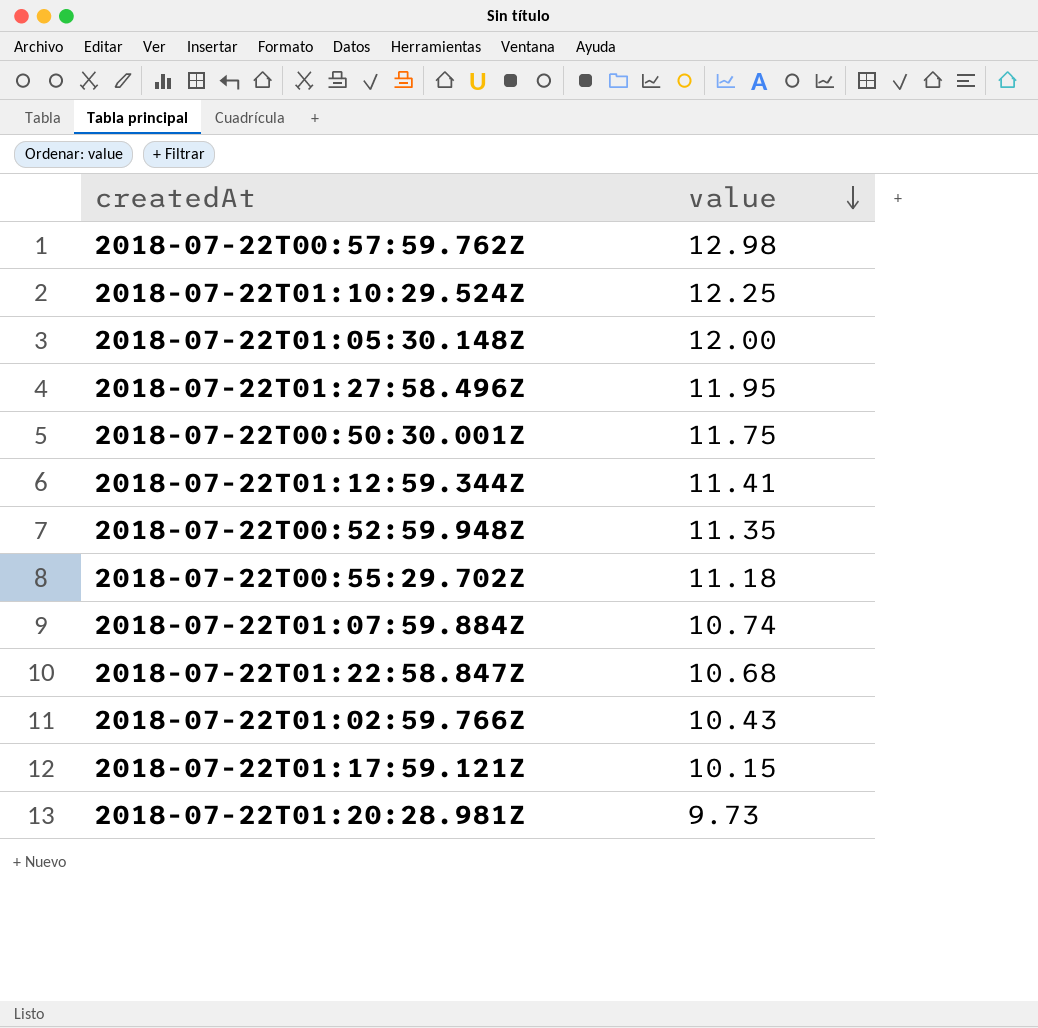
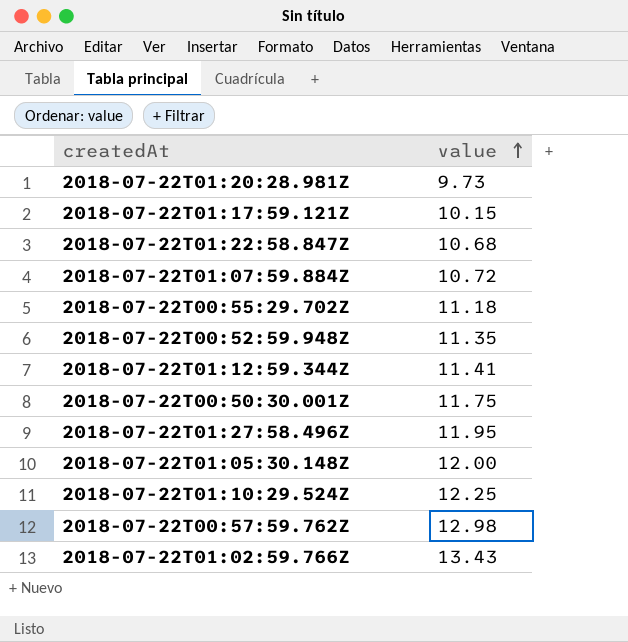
row order: value descending -> value ascending
2018-07-22T01:07:59.884Z | value: 10.74 -> 10.72
2018-07-22T01:02:59.766Z | value: 10.43 -> 13.43

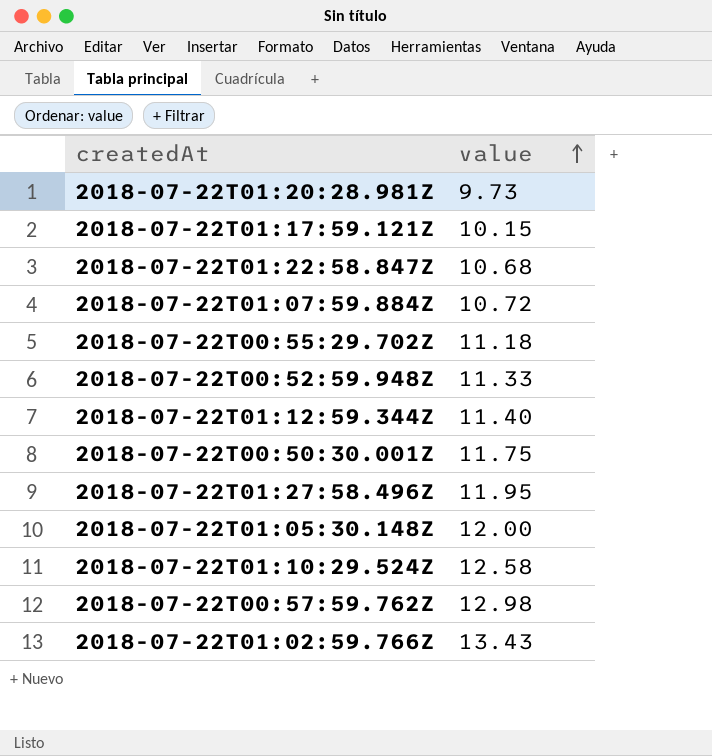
2018-07-22T00:52:59.948Z | value: 11.35 -> 11.33
2018-07-22T01:12:59.344Z | value: 11.41 -> 11.40
2018-07-22T01:10:29.524Z | value: 12.25 -> 12.58

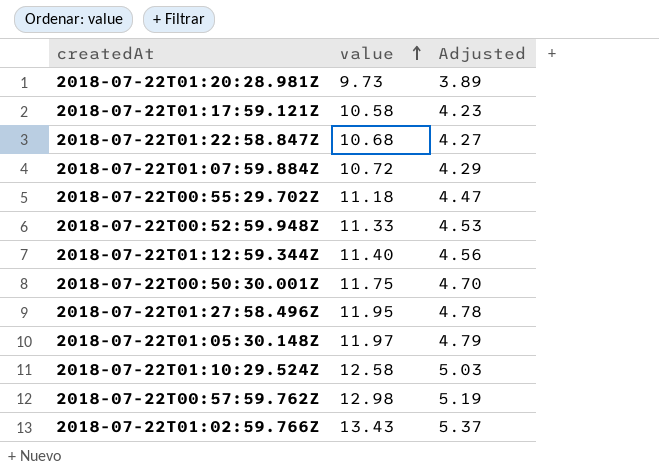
column Adjusted | formula: none -> [value] * 0.4
2018-07-22T01:17:59.121Z | value: 10.15 -> 10.58
2018-07-22T01:05:30.148Z | value: 12.00 -> 11.97

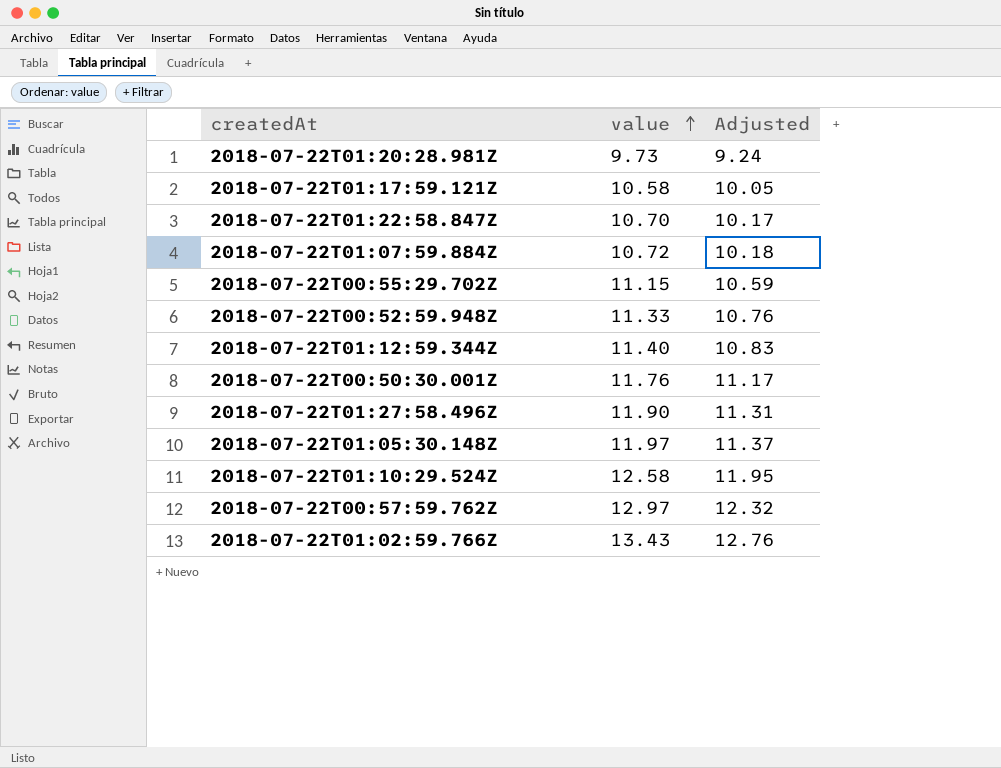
column Adjusted | formula: [value] * 0.4 -> [value] * 0.95
2018-07-22T01:22:58.847Z | value: 10.68 -> 10.70
2018-07-22T00:55:29.702Z | value: 11.18 -> 11.15
2018-07-22T00:50:30.001Z | value: 11.75 -> 11.76
2018-07-22T01:27:58.496Z | value: 11.95 -> 11.90
2018-07-22T00:57:59.762Z | value: 12.98 -> 12.97

